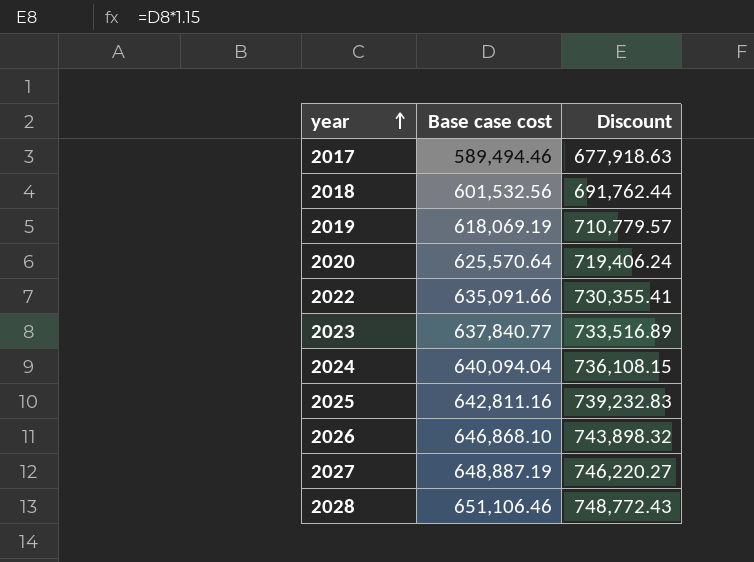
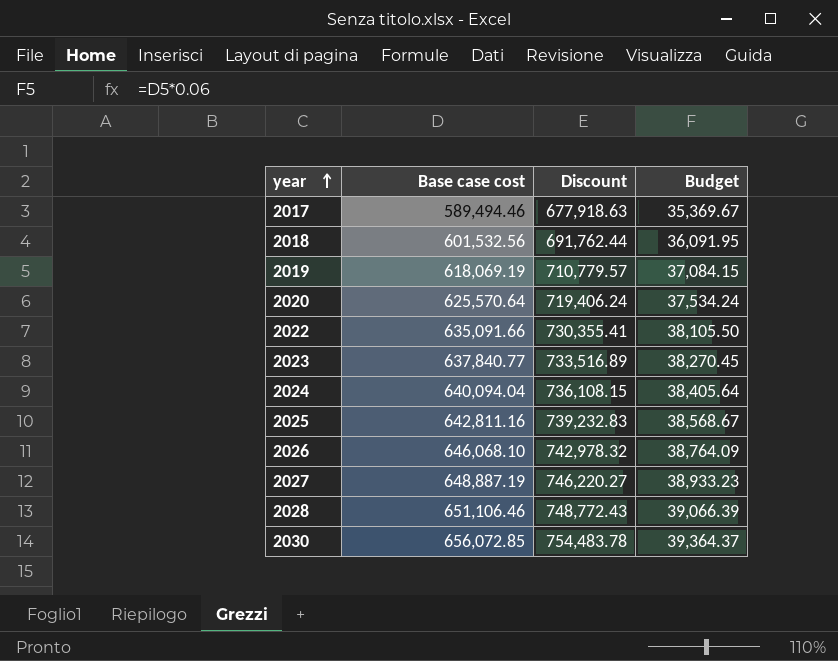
column Budget | formula: none -> [Base case cost] * 0.06
2026 | Base case cost: 646,868.10 -> 646,068.10
2026 | Discount: 743,898.32 -> 742,978.32
row 2030: none -> 656,072.85 | 754,483.78 | 39,364.37

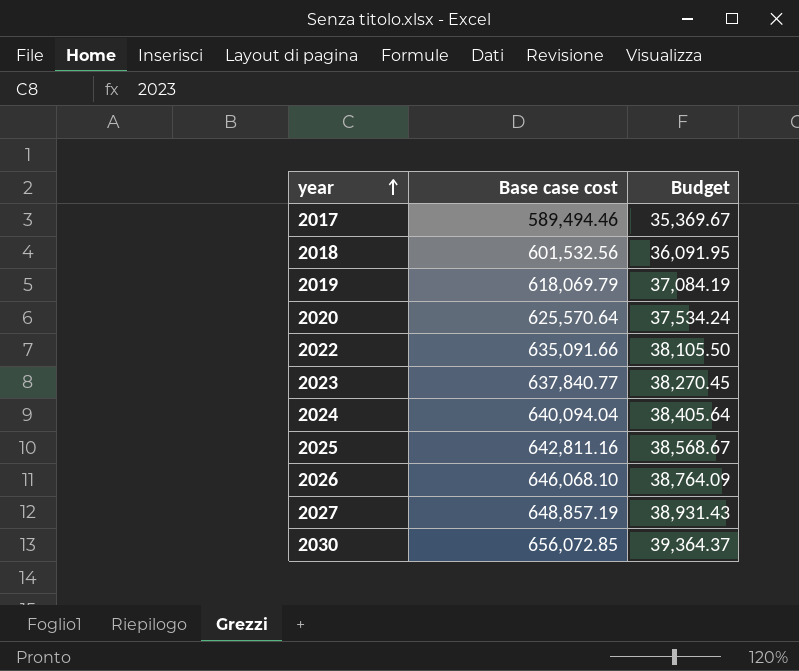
column Discount | formula: [Base case cost] * 1.15 -> none
row 2028: 651,106.46 | 748,772.43 | 39,066.39 -> none
2019 | Base case cost: 618,069.19 -> 618,069.79
2019 | Budget: 37,084.15 -> 37,084.19
2027 | Base case cost: 648,887.19 -> 648,857.19
2027 | Budget: 38,933.23 -> 38,931.43

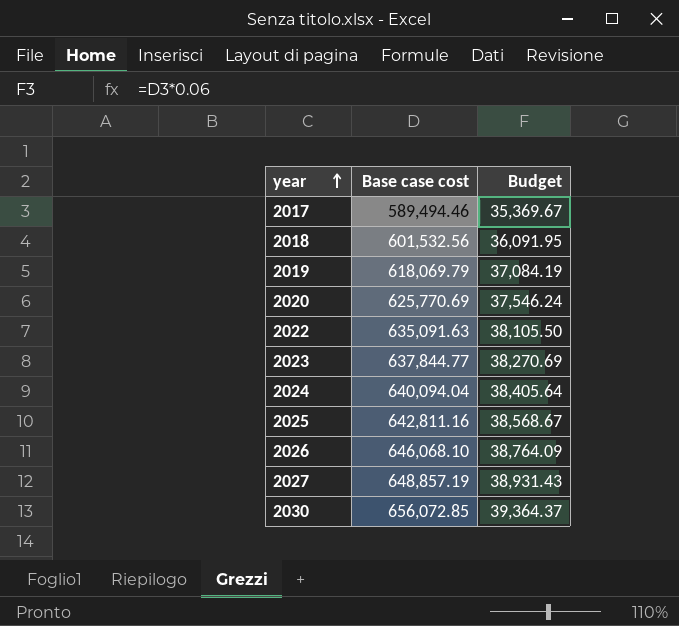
2020 | Base case cost: 625,570.64 -> 625,770.69
2020 | Budget: 37,534.24 -> 37,546.24
2022 | Base case cost: 635,091.66 -> 635,091.63
2023 | Base case cost: 637,840.77 -> 637,844.77
2023 | Budget: 38,270.45 -> 38,270.69

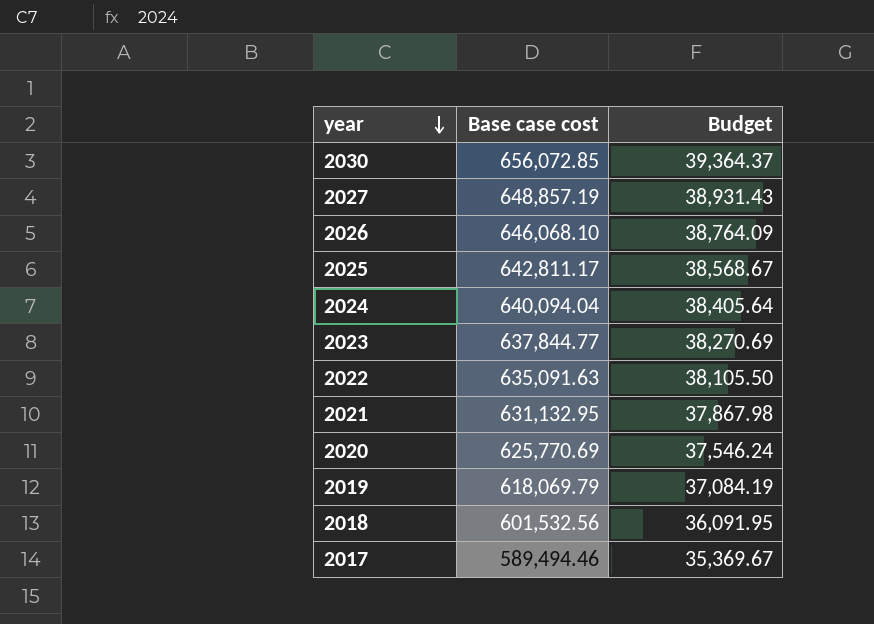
row order: year ascending -> year descending
2025 | Base case cost: 642,811.16 -> 642,811.17
row 2021: none -> 631,132.95 | 37,867.98

